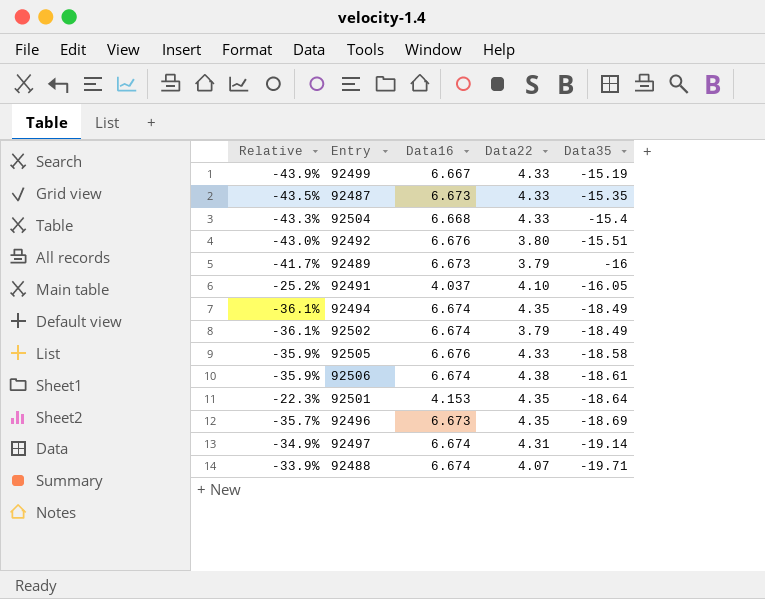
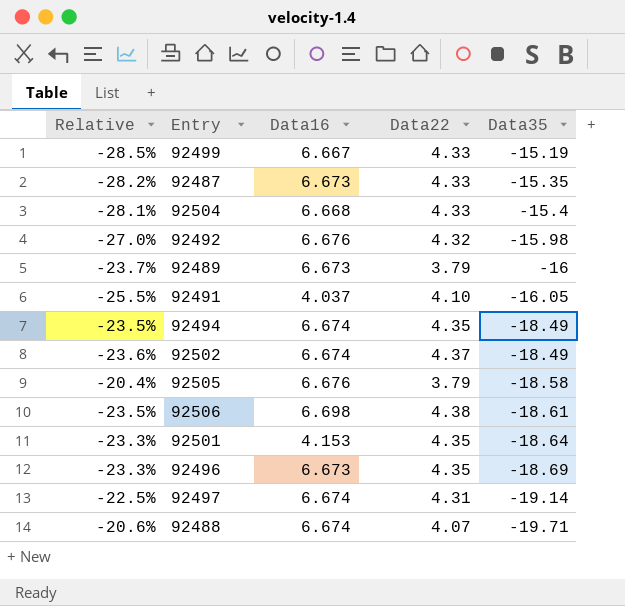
column Relative | formula: [Data16] / [Data35] -> [Data22] / [Data35]
92492 | Data22: 3.80 -> 4.32
92492 | Data35: -15.51 -> -15.98
92502 | Data22: 3.79 -> 4.37
92505 | Data22: 4.33 -> 3.79
92506 | Data16: 6.674 -> 6.698

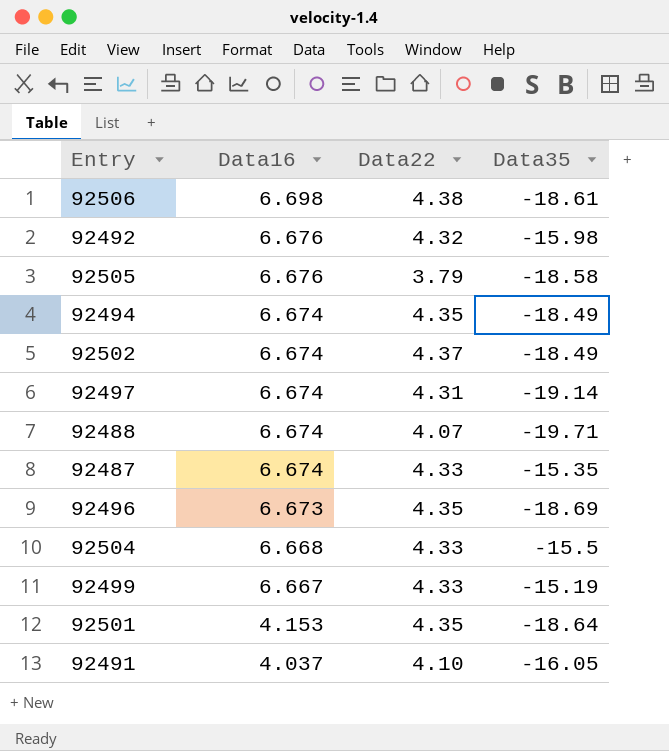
row order: Data35 descending -> Data16 descending
column Relative | formula: [Data22] / [Data35] -> none
row 92489: -23.7% | 6.673 | 3.79 | -16 -> none
92487 | Data16: 6.673 -> 6.674
92504 | Data35: -15.4 -> -15.5

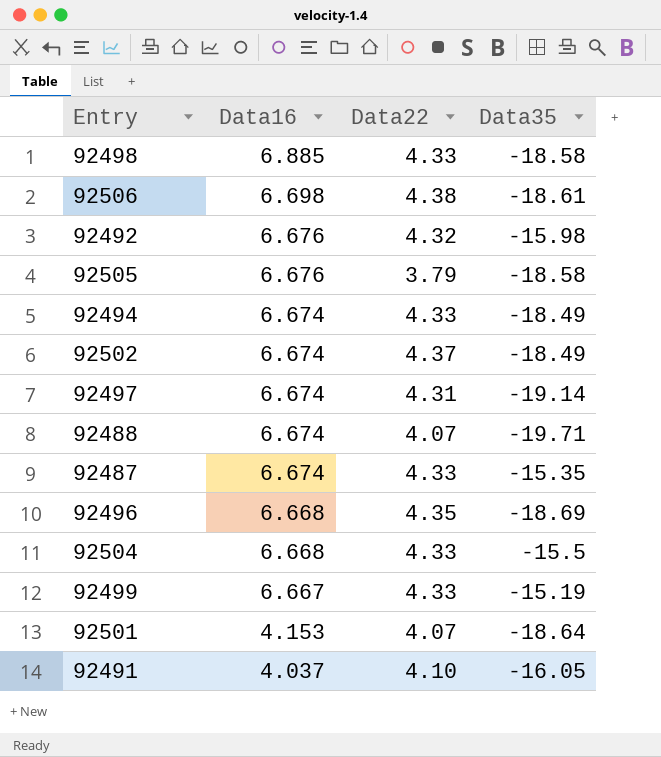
row 92498: none -> 6.885 | 4.33 | -18.58
92494 | Data22: 4.35 -> 4.33
92496 | Data16: 6.673 -> 6.668
92501 | Data22: 4.35 -> 4.07

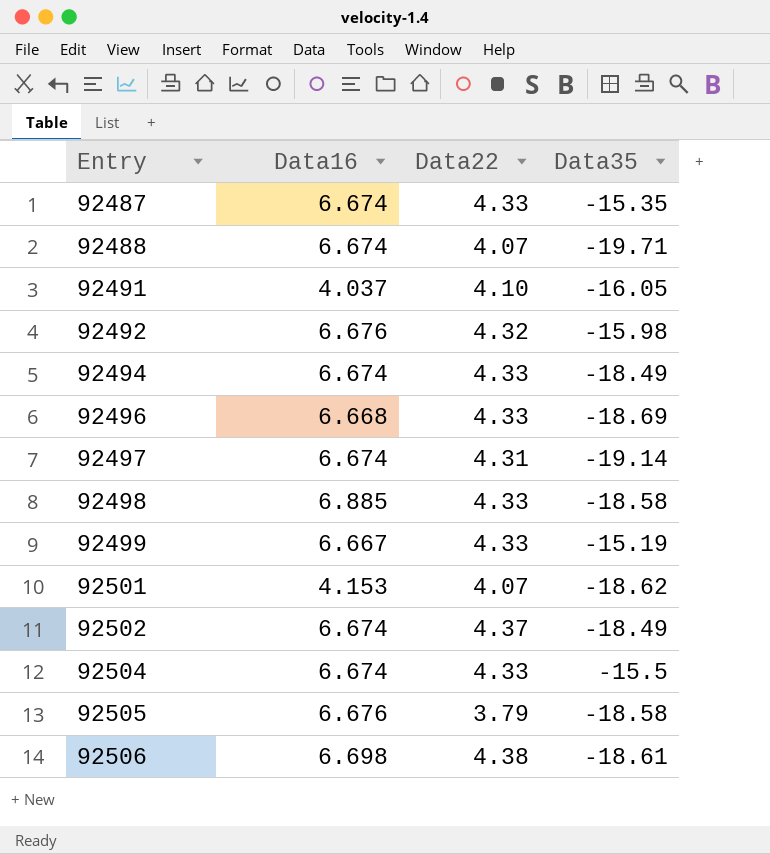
row order: Data16 descending -> Entry ascending
92496 | Data22: 4.35 -> 4.33
92501 | Data35: -18.64 -> -18.62
92504 | Data16: 6.668 -> 6.674

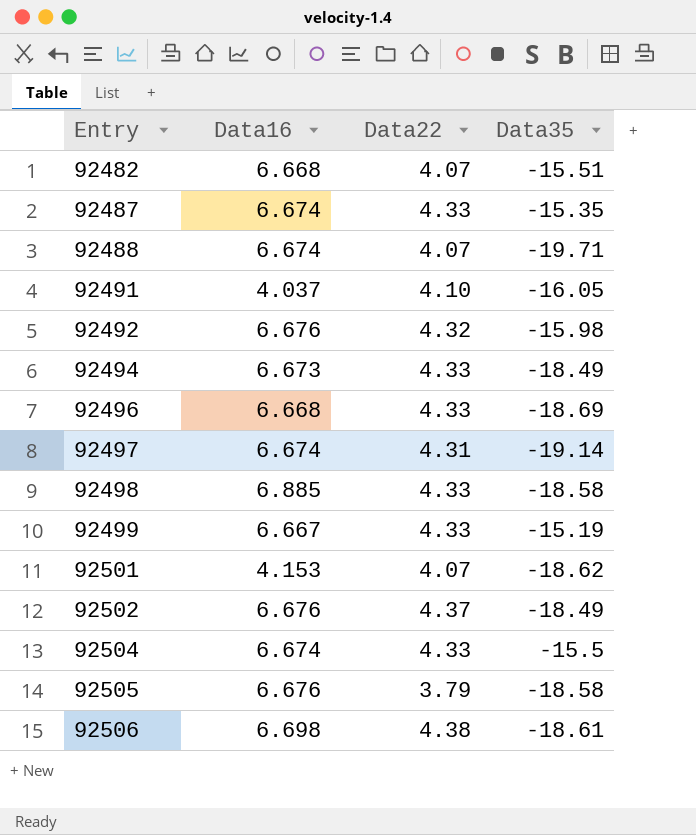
row 92482: none -> 6.668 | 4.07 | -15.51
92494 | Data16: 6.674 -> 6.673
92502 | Data16: 6.674 -> 6.676

